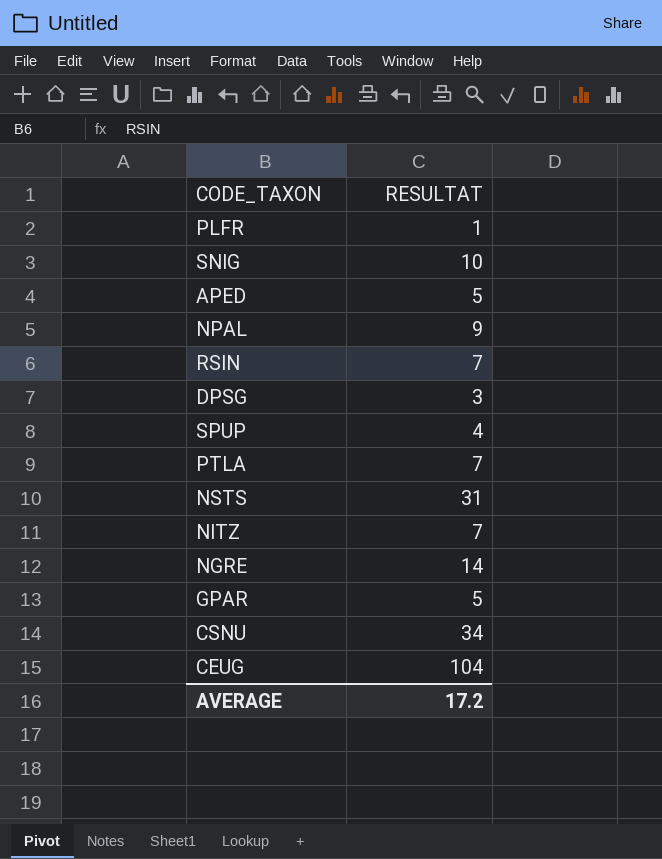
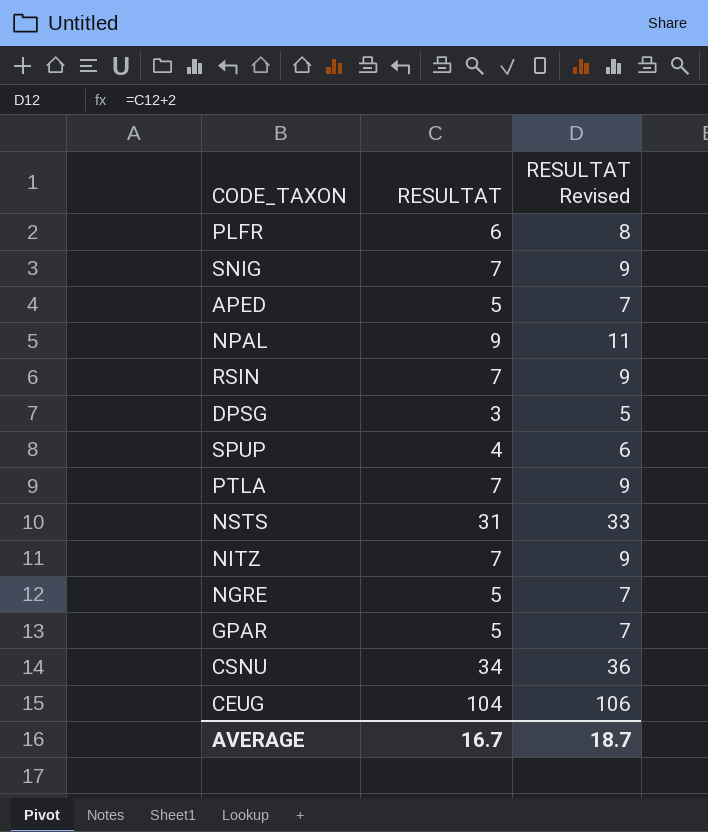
column RESULTAT Revised | formula: none -> [RESULTAT] + 2
PLFR | RESULTAT: 1 -> 6
SNIG | RESULTAT: 10 -> 7
NGRE | RESULTAT: 14 -> 5
AVERAGE | RESULTAT: 17.2 -> 16.7

